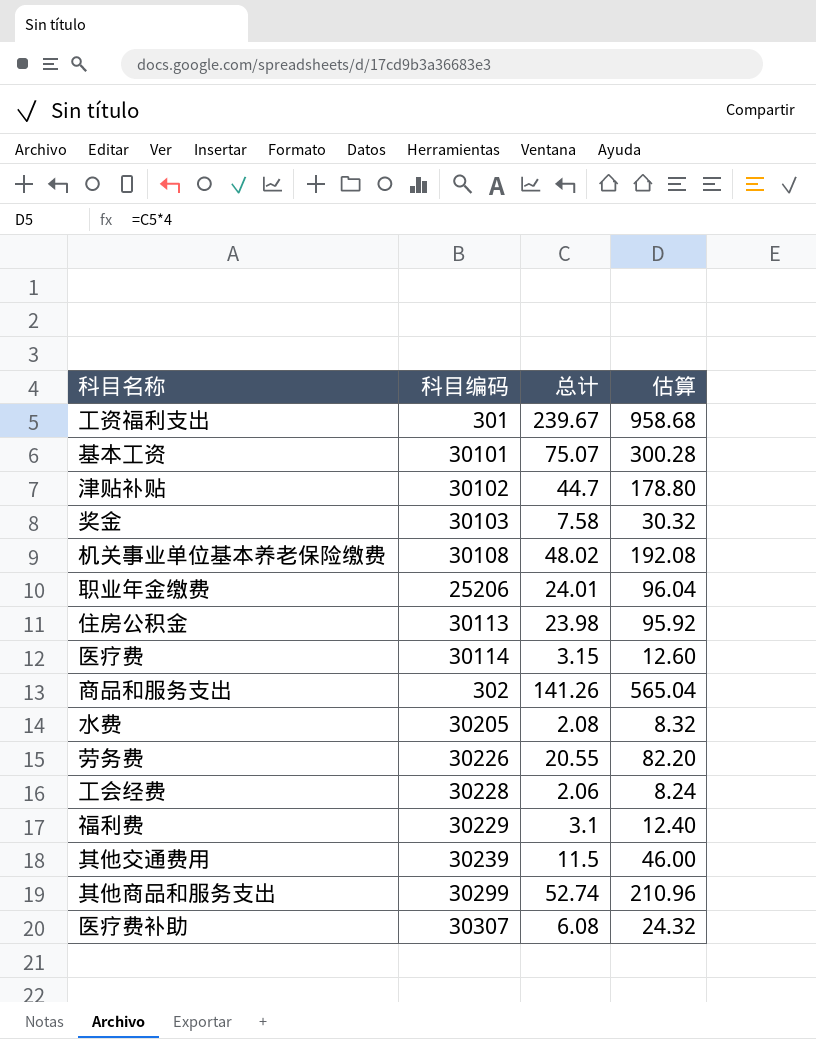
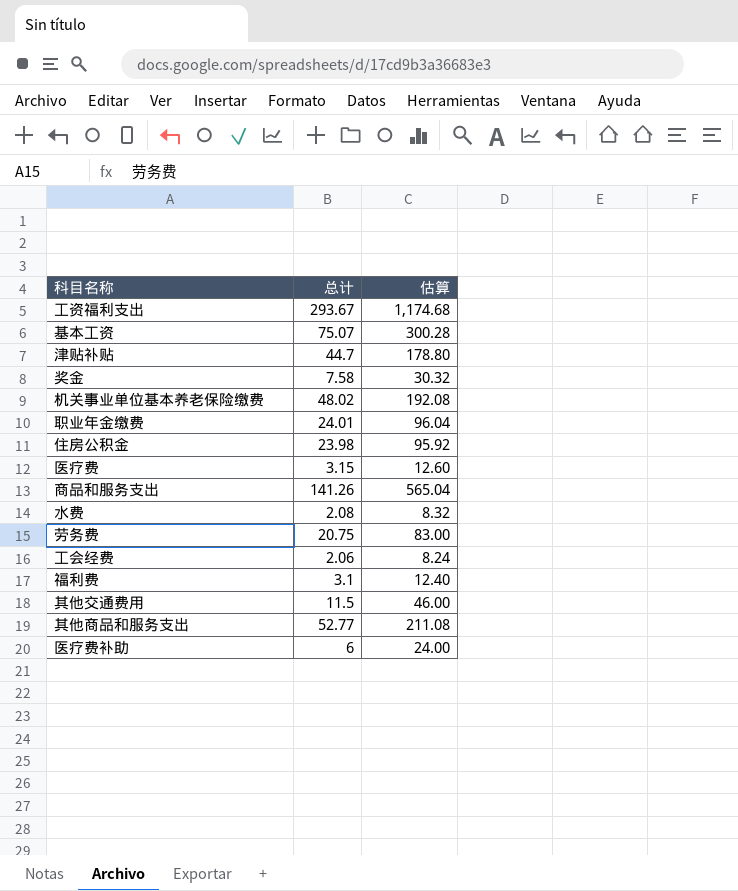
column 科目编码 | position: 2 -> none
工资福利支出 | 总计: 239.67 -> 293.67
工资福利支出 | 估算: 958.68 -> 1,174.68
劳务费 | 总计: 20.55 -> 20.75
劳务费 | 估算: 82.20 -> 83.00
其他商品和服务支出 | 总计: 52.74 -> 52.77
其他商品和服务支出 | 估算: 210.96 -> 211.08
医疗费补助 | 总计: 6.08 -> 6
医疗费补助 | 估算: 24.32 -> 24.00

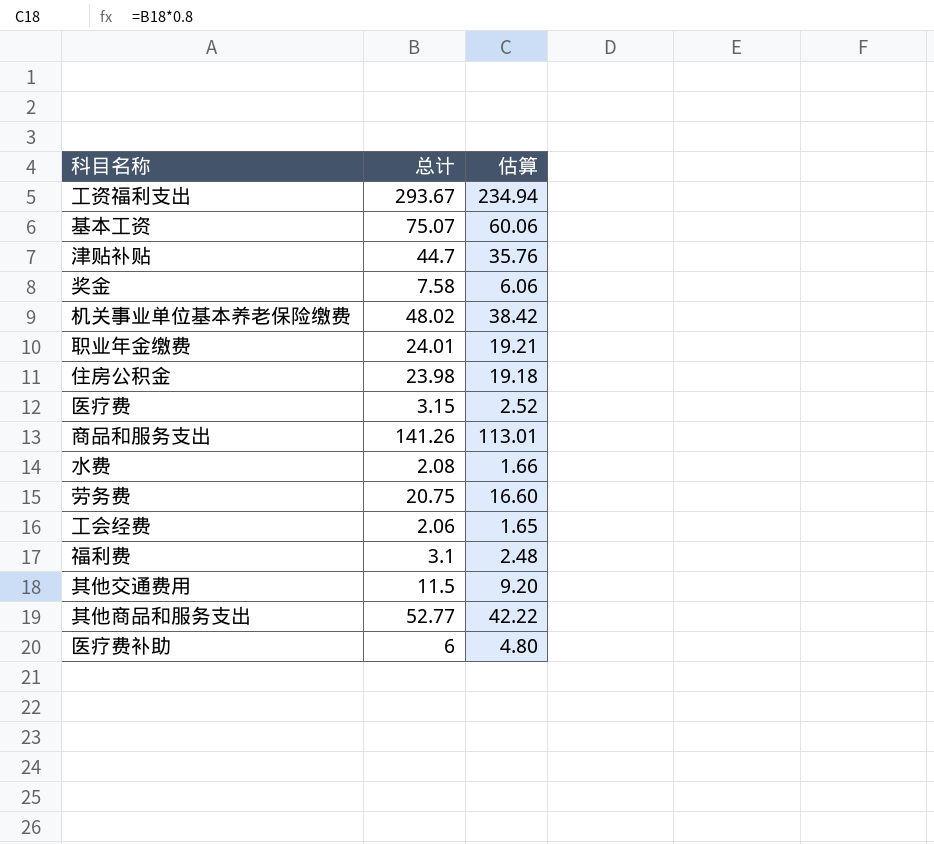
column 估算 | formula: [总计] * 4 -> [总计] * 0.8

